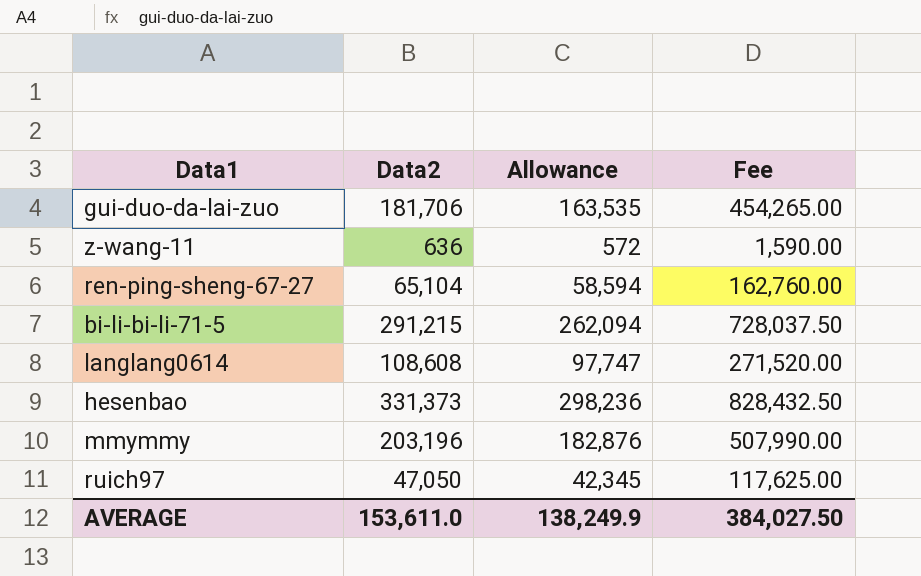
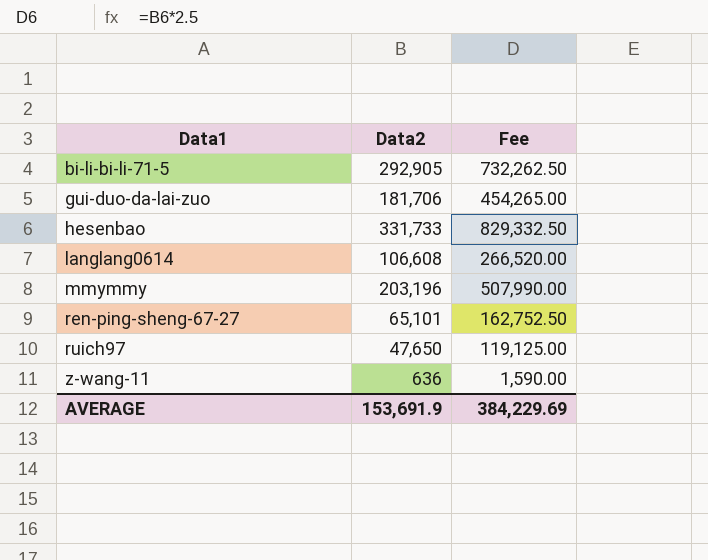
row order: none -> Data1 ascending
column Allowance | formula: [Data2] * 0.9 -> none
bi-li-bi-li-71-5 | Data2: 291,215 -> 292,905
bi-li-bi-li-71-5 | Fee: 728,037.50 -> 732,262.50
hesenbao | Data2: 331,373 -> 331,733
hesenbao | Fee: 828,432.50 -> 829,332.50
langlang0614 | Data2: 108,608 -> 106,608
langlang0614 | Fee: 271,520.00 -> 266,520.00
ren-ping-sheng-67-27 | Data2: 65,104 -> 65,101
ren-ping-sheng-67-27 | Fee: 162,760.00 -> 162,752.50
ruich97 | Data2: 47,050 -> 47,650
ruich97 | Fee: 117,625.00 -> 119,125.00
AVERAGE | Data2: 153,611.0 -> 153,691.9
AVERAGE | Fee: 384,027.50 -> 384,229.69

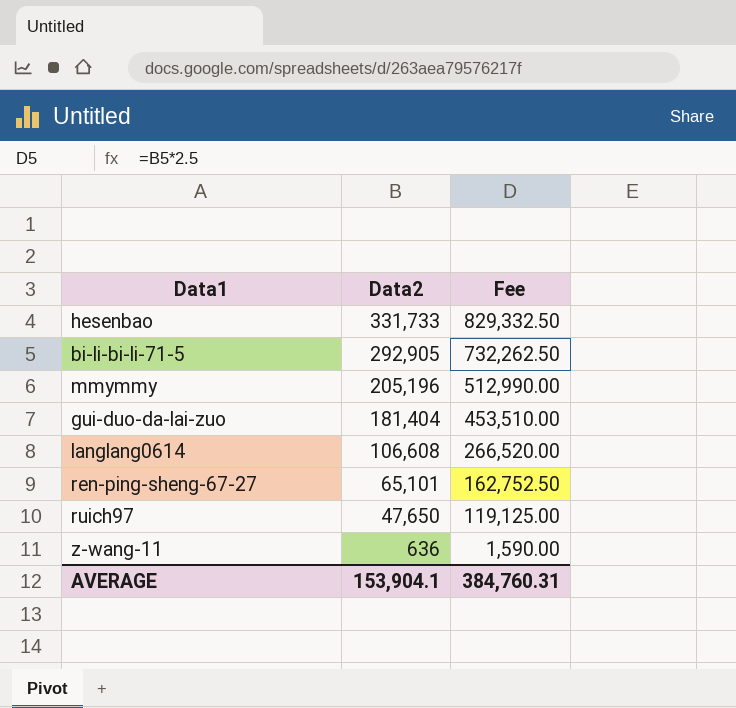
row order: Data1 ascending -> Data2 descending
mmymmy | Data2: 203,196 -> 205,196
mmymmy | Fee: 507,990.00 -> 512,990.00
gui-duo-da-lai-zuo | Data2: 181,706 -> 181,404
gui-duo-da-lai-zuo | Fee: 454,265.00 -> 453,510.00
AVERAGE | Data2: 153,691.9 -> 153,904.1
AVERAGE | Fee: 384,229.69 -> 384,760.31

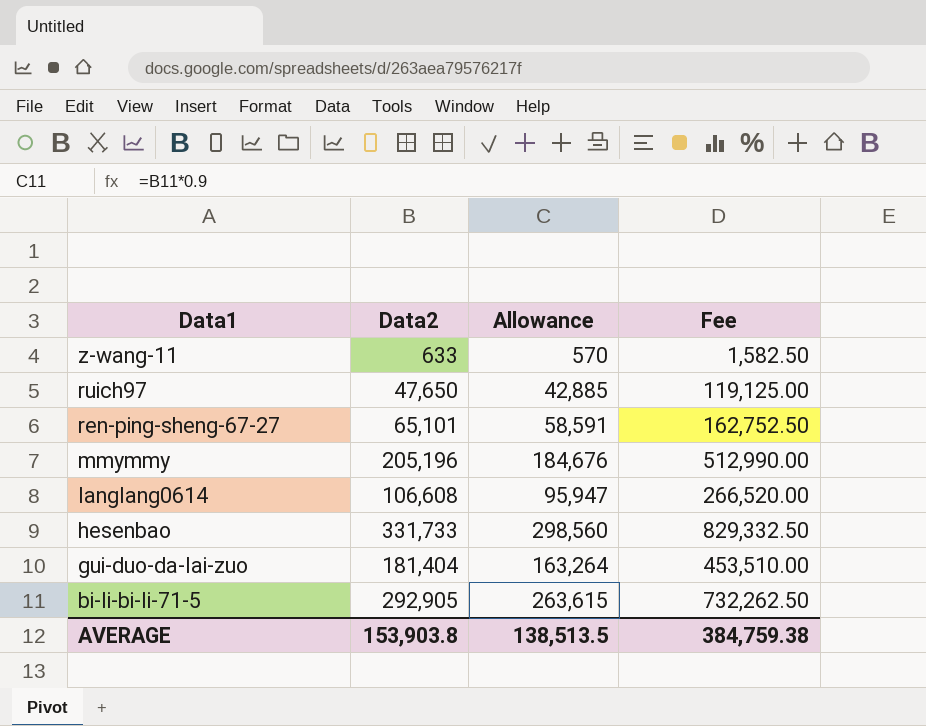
row order: Data2 descending -> Data1 descending
column Allowance | formula: none -> [Data2] * 0.9
z-wang-11 | Data2: 636 -> 633
z-wang-11 | Fee: 1,590.00 -> 1,582.50
AVERAGE | Data2: 153,904.1 -> 153,903.8
AVERAGE | Fee: 384,760.31 -> 384,759.38

